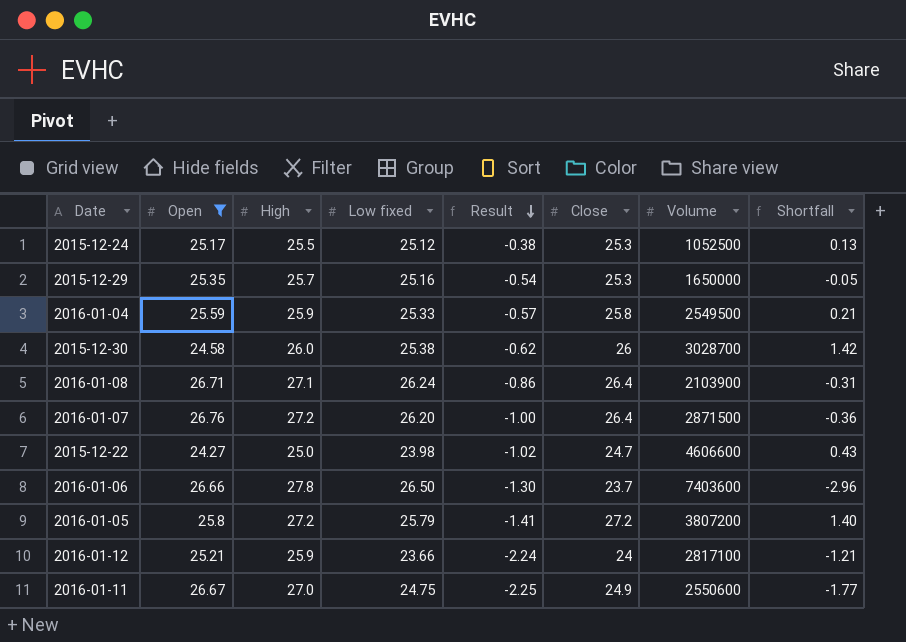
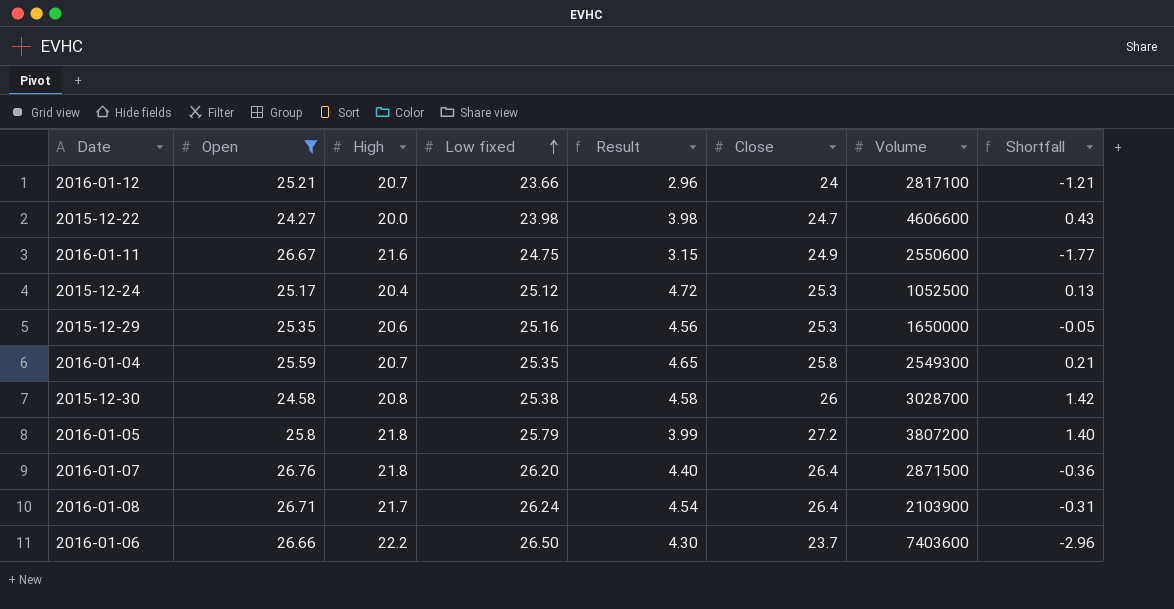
row order: Result descending -> Low fixed ascending
2016-01-12 | High: 25.9 -> 20.7
2016-01-12 | Result: -2.24 -> 2.96
2015-12-22 | High: 25.0 -> 20.0
2015-12-22 | Result: -1.02 -> 3.98
2016-01-11 | High: 27.0 -> 21.6
2016-01-11 | Result: -2.25 -> 3.15
2015-12-24 | High: 25.5 -> 20.4
2015-12-24 | Result: -0.38 -> 4.72
2015-12-29 | High: 25.7 -> 20.6
2015-12-29 | Result: -0.54 -> 4.56
2016-01-04 | High: 25.9 -> 20.7
2016-01-04 | Low fixed: 25.33 -> 25.35
2016-01-04 | Result: -0.57 -> 4.65
2016-01-04 | Volume: 2549500 -> 2549300
2015-12-30 | High: 26.0 -> 20.8
2015-12-30 | Result: -0.62 -> 4.58
2016-01-05 | High: 27.2 -> 21.8
2016-01-05 | Result: -1.41 -> 3.99
2016-01-07 | High: 27.2 -> 21.8
2016-01-07 | Result: -1.00 -> 4.40
2016-01-08 | High: 27.1 -> 21.7
2016-01-08 | Result: -0.86 -> 4.54
2016-01-06 | High: 27.8 -> 22.2
2016-01-06 | Result: -1.30 -> 4.30

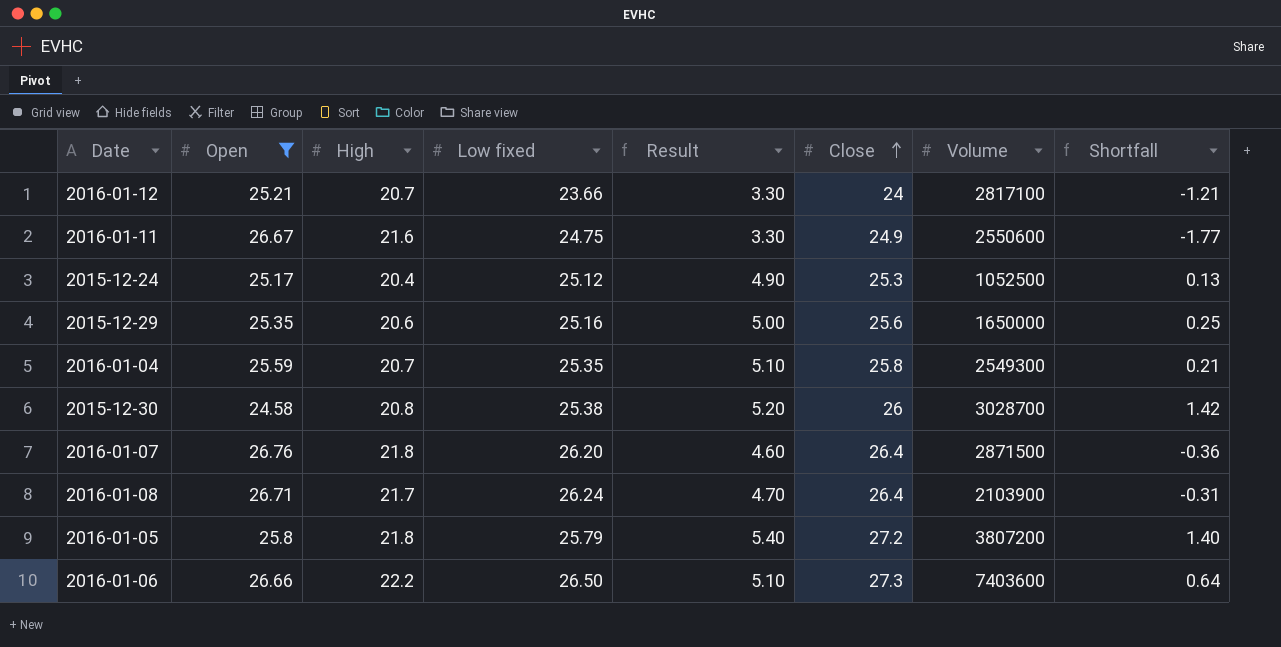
row order: Low fixed ascending -> Close ascending
column Result | formula: [Low fixed] - [High] -> [Close] - [High]
row 2015-12-22: 24.27 | 20.0 | 23.98 | 3.98 | 24.7 | 4606600 | 0.43 -> none
2015-12-29 | Close: 25.3 -> 25.6
2015-12-29 | Shortfall: -0.05 -> 0.25
2016-01-06 | Close: 23.7 -> 27.3
2016-01-06 | Shortfall: -2.96 -> 0.64

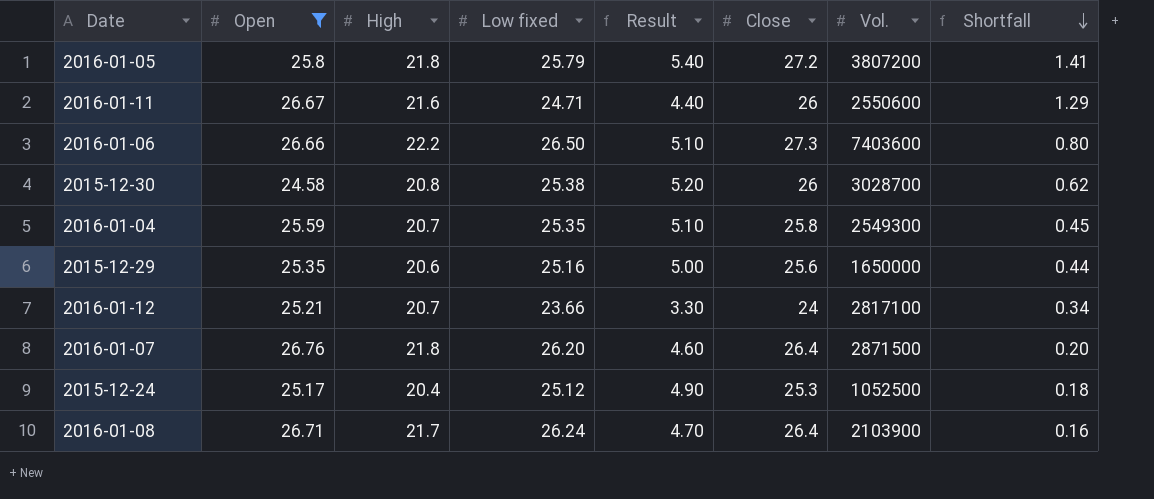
row order: Close ascending -> Shortfall descending
column name: Volume -> Vol.
column Shortfall | formula: [Close] - [Open] -> [Close] - [Low fixed]
2016-01-11 | Low fixed: 24.75 -> 24.71
2016-01-11 | Result: 3.30 -> 4.40
2016-01-11 | Close: 24.9 -> 26

